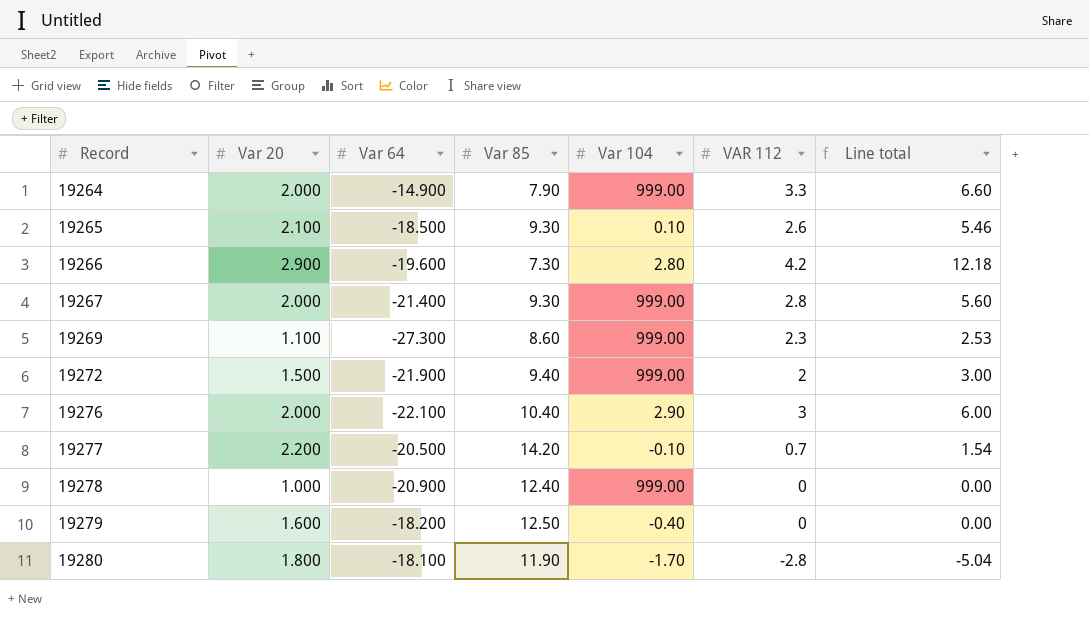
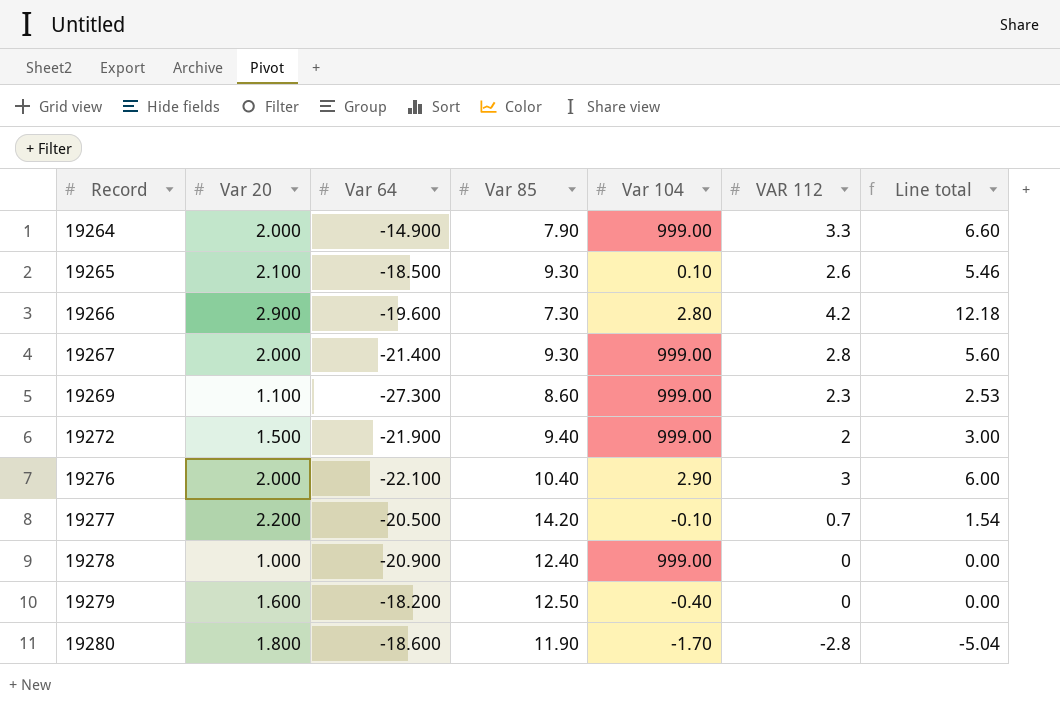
19280 | Var 64: -18.100 -> -18.600

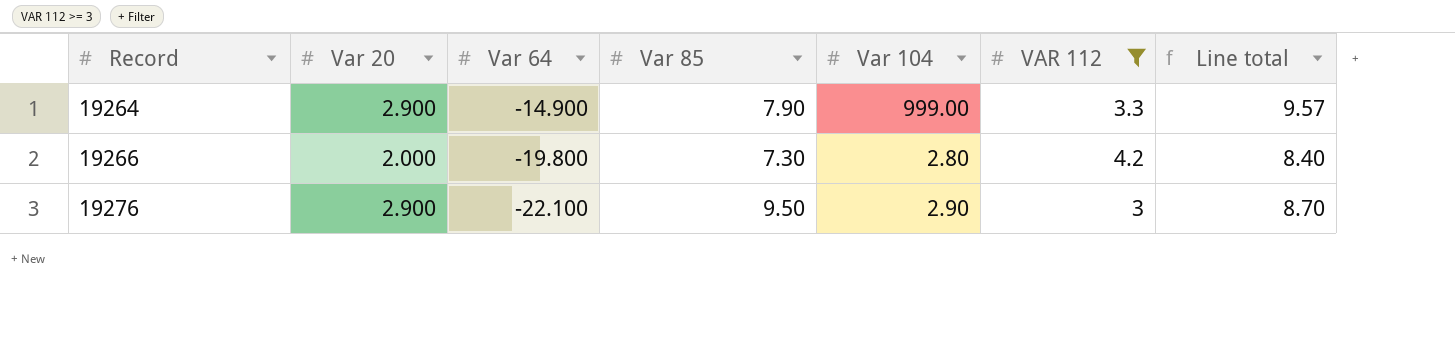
filter: none -> VAR 112 >= 3
19264 | Var 20: 2.000 -> 2.900
19264 | Line total: 6.60 -> 9.57
19266 | Var 20: 2.900 -> 2.000
19266 | Var 64: -19.600 -> -19.800
19266 | Line total: 12.18 -> 8.40
19276 | Var 20: 2.000 -> 2.900
19276 | Var 85: 10.40 -> 9.50
19276 | Line total: 6.00 -> 8.70

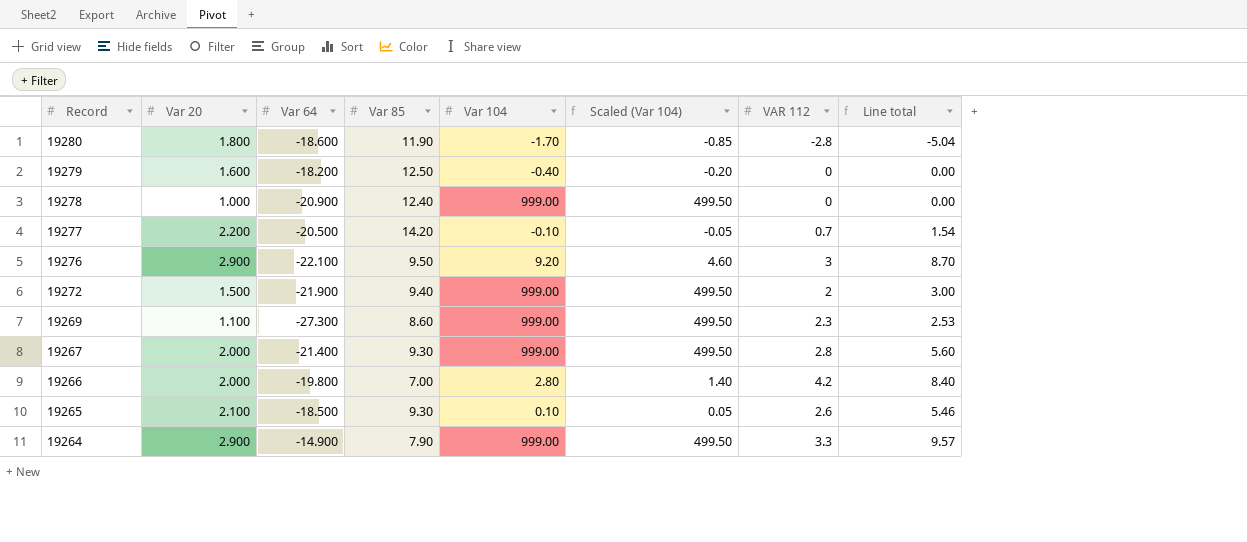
filter: VAR 112 >= 3 -> none
row order: Record ascending -> Record descending
column Scaled (Var 104) | formula: none -> [Var 104] * 0.5
19276 | Var 104: 2.90 -> 9.20
19266 | Var 85: 7.30 -> 7.00

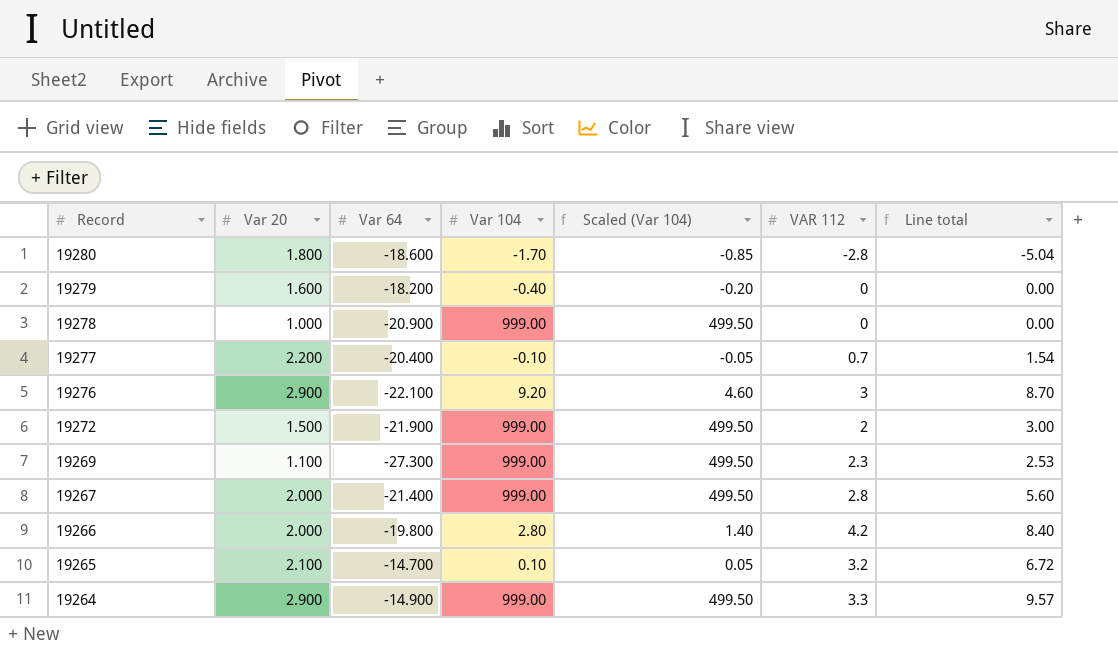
column Var 85 | position: 4 -> none
19277 | Var 64: -20.500 -> -20.400
19265 | Var 64: -18.500 -> -14.700
19265 | VAR 112: 2.6 -> 3.2
19265 | Line total: 5.46 -> 6.72

